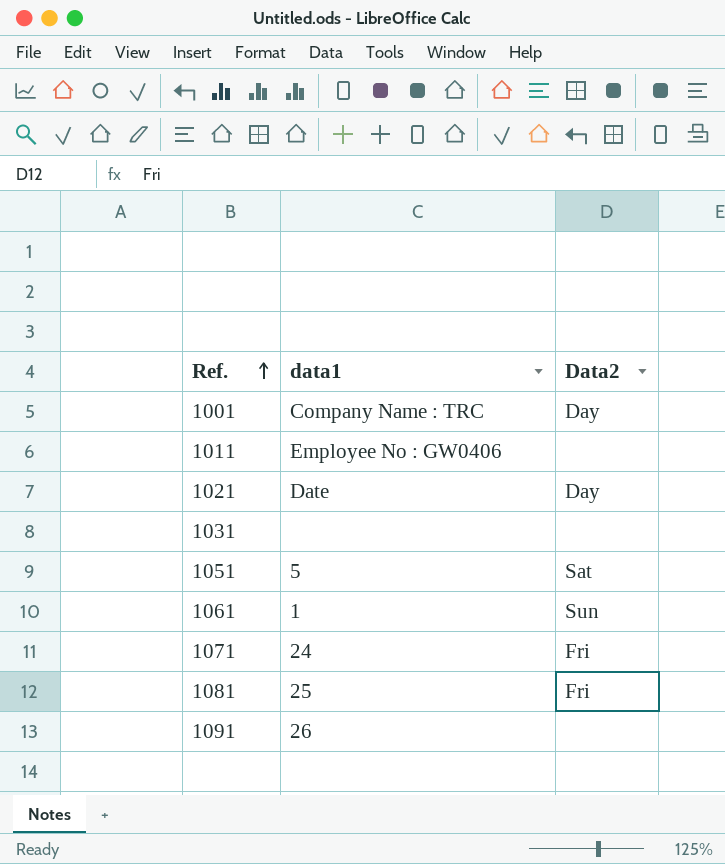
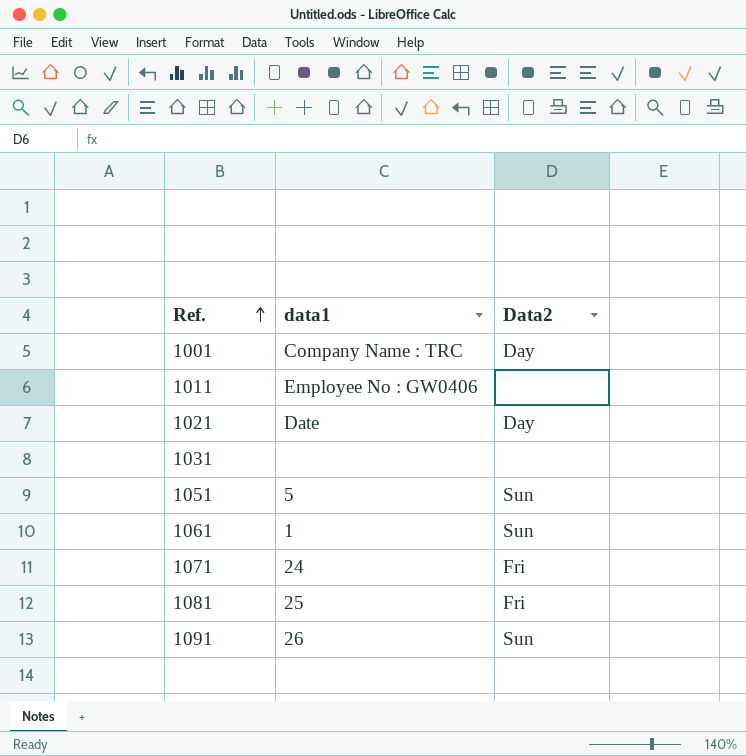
1051 | Data2: Sat -> Sun
1091 | Data2: none -> Sun

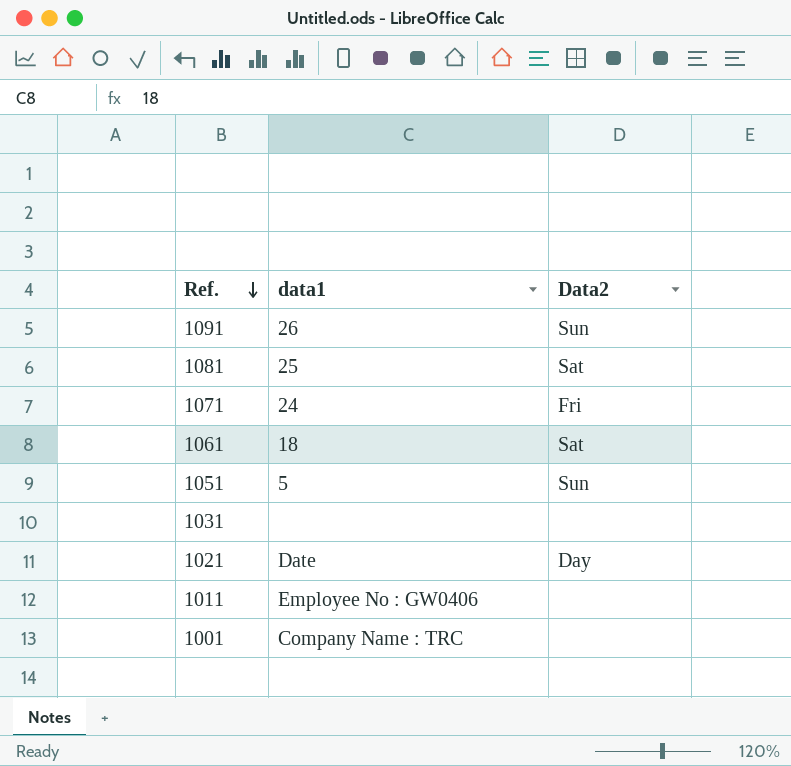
row order: Ref. ascending -> Ref. descending
1081 | Data2: Fri -> Sat
1061 | data1: 1 -> 18
1061 | Data2: Sun -> Sat
1001 | Data2: Day -> none

